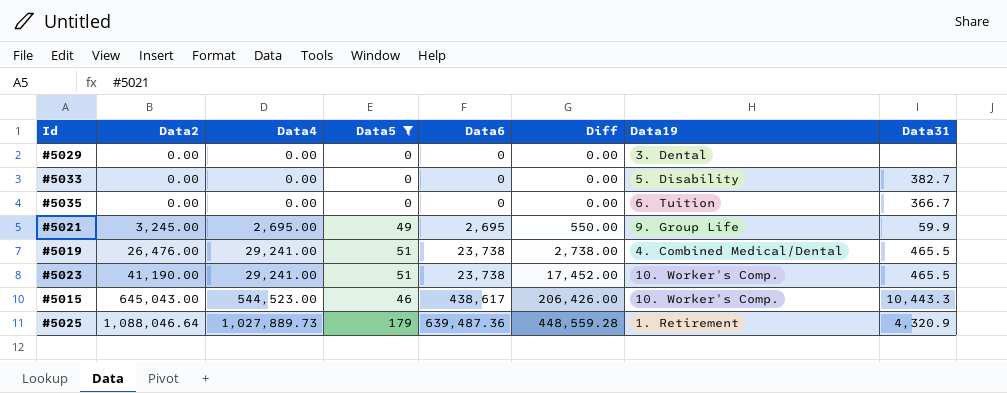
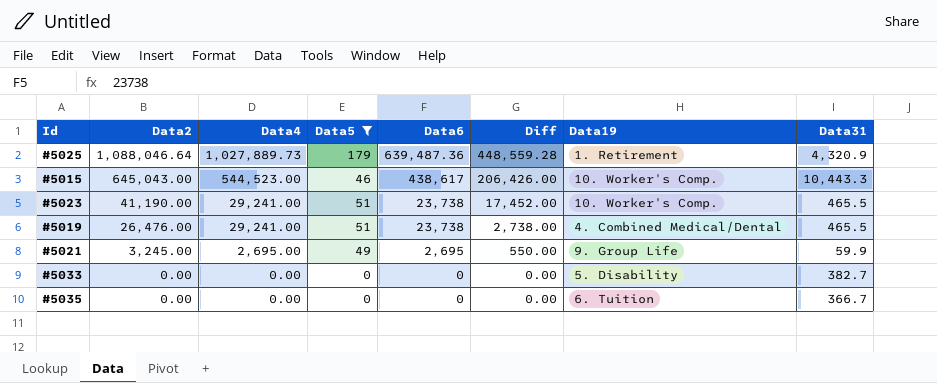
row order: Data2 ascending -> Data2 descending
row #5029: 0.00 | 0.00 | 0 | 0 | 0.00 | 3. Dental | none -> none

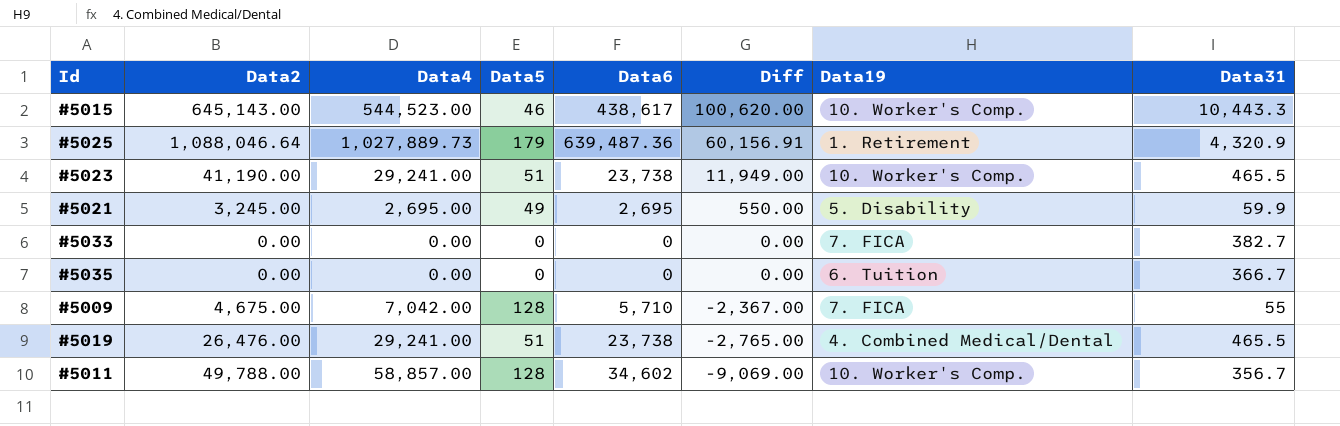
filter: Data5 != 128 -> none
row order: Data2 descending -> Diff descending
column Diff | formula: [Data2] - [Data6] -> [Data2] - [Data4]
#5015 | Data2: 645,043.00 -> 645,143.00
#5021 | Data19: 9. Group Life -> 5. Disability
#5033 | Data19: 5. Disability -> 7. FICA

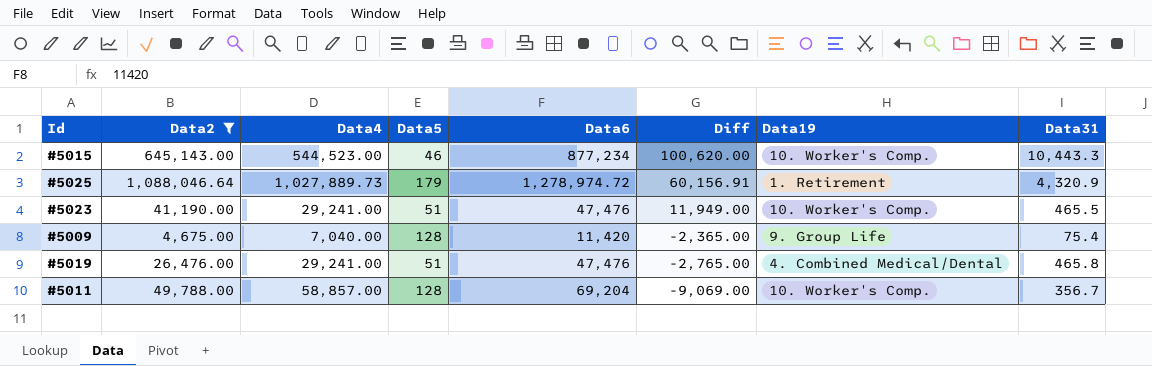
filter: none -> Data2 >= 4,675.00
#5015 | Data6: 438,617 -> 877,234
#5025 | Data6: 639,487.36 -> 1,278,974.72
#5023 | Data6: 23,738 -> 47,476
#5009 | Data4: 7,042.00 -> 7,040.00
#5009 | Data6: 5,710 -> 11,420
#5009 | Diff: -2,367.00 -> -2,365.00
#5009 | Data19: 7. FICA -> 9. Group Life
#5009 | Data31: 55 -> 75.4
#5019 | Data6: 23,738 -> 47,476
#5019 | Data31: 465.5 -> 465.8
#5011 | Data6: 34,602 -> 69,204

